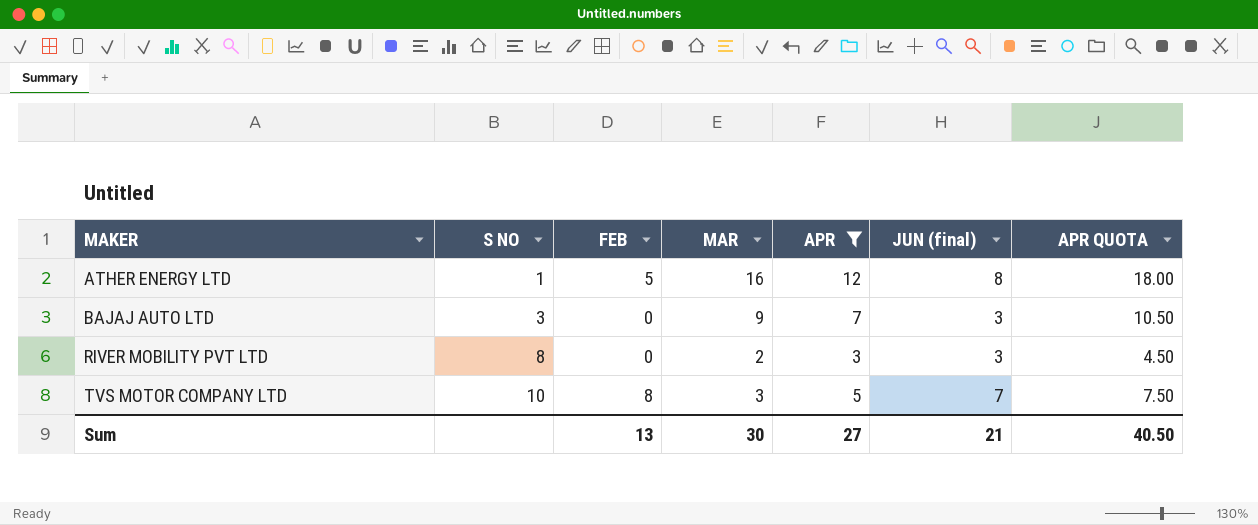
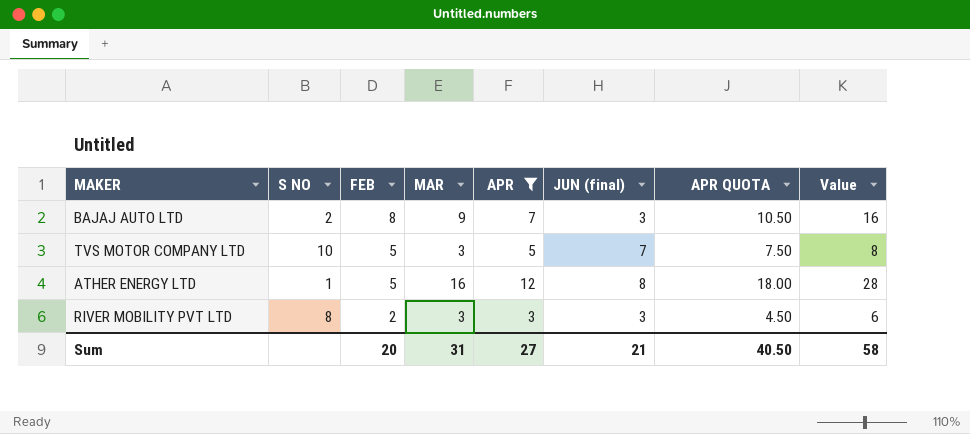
row order: MAKER ascending -> FEB descending
column Value | formula: none -> [MAR] + [APR]
BAJAJ AUTO LTD | S NO: 3 -> 2
BAJAJ AUTO LTD | FEB: 0 -> 8
TVS MOTOR COMPANY LTD | FEB: 8 -> 5
RIVER MOBILITY PVT LTD | FEB: 0 -> 2
RIVER MOBILITY PVT LTD | MAR: 2 -> 3
Sum | FEB: 13 -> 20
Sum | MAR: 30 -> 31

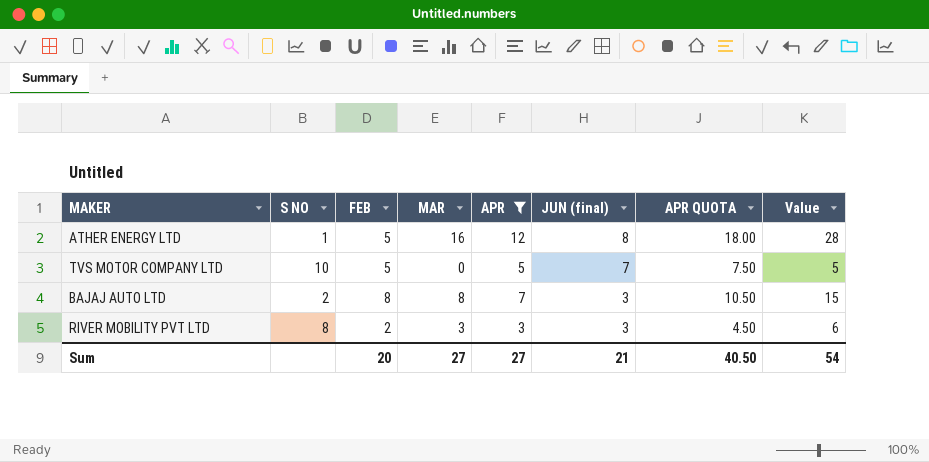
row order: FEB descending -> JUN (final) descending
TVS MOTOR COMPANY LTD | MAR: 3 -> 0
TVS MOTOR COMPANY LTD | Value: 8 -> 5
BAJAJ AUTO LTD | MAR: 9 -> 8
BAJAJ AUTO LTD | Value: 16 -> 15
Sum | MAR: 31 -> 27
Sum | Value: 58 -> 54

